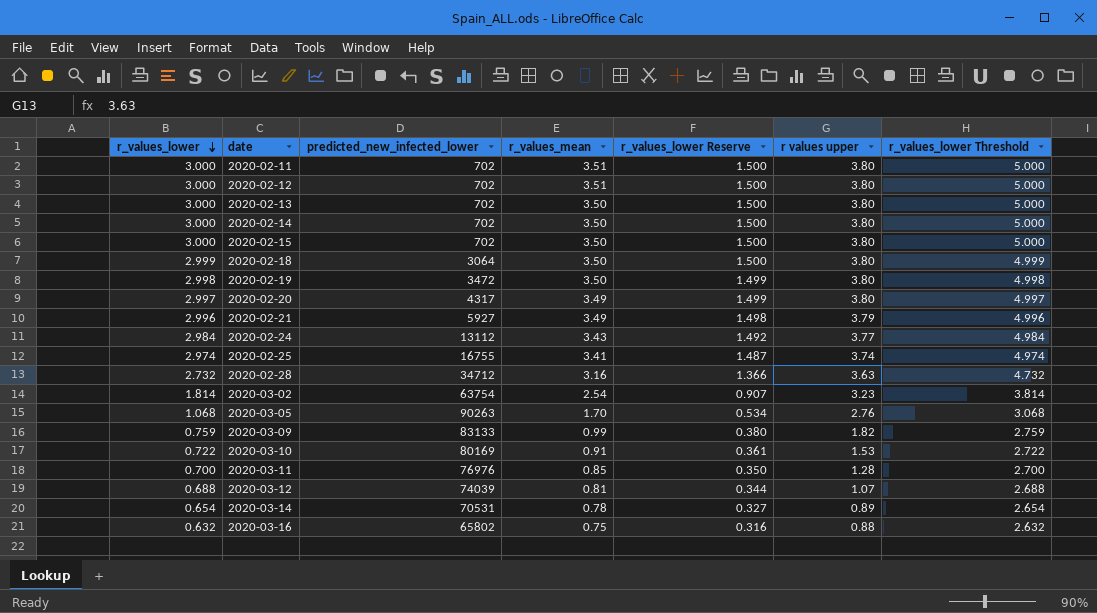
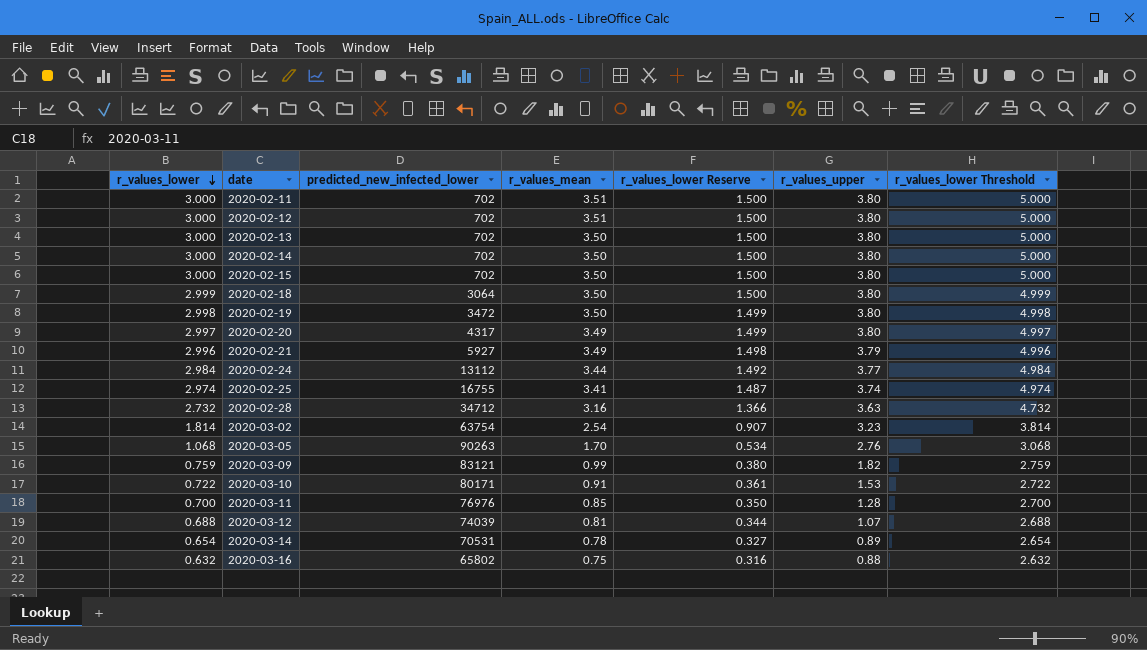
column name: r values upper -> r_values_upper
2020-02-24 | r_values_mean: 3.43 -> 3.44
2020-03-09 | predicted_new_infected_lower: 83133 -> 83121
2020-03-10 | predicted_new_infected_lower: 80169 -> 80171

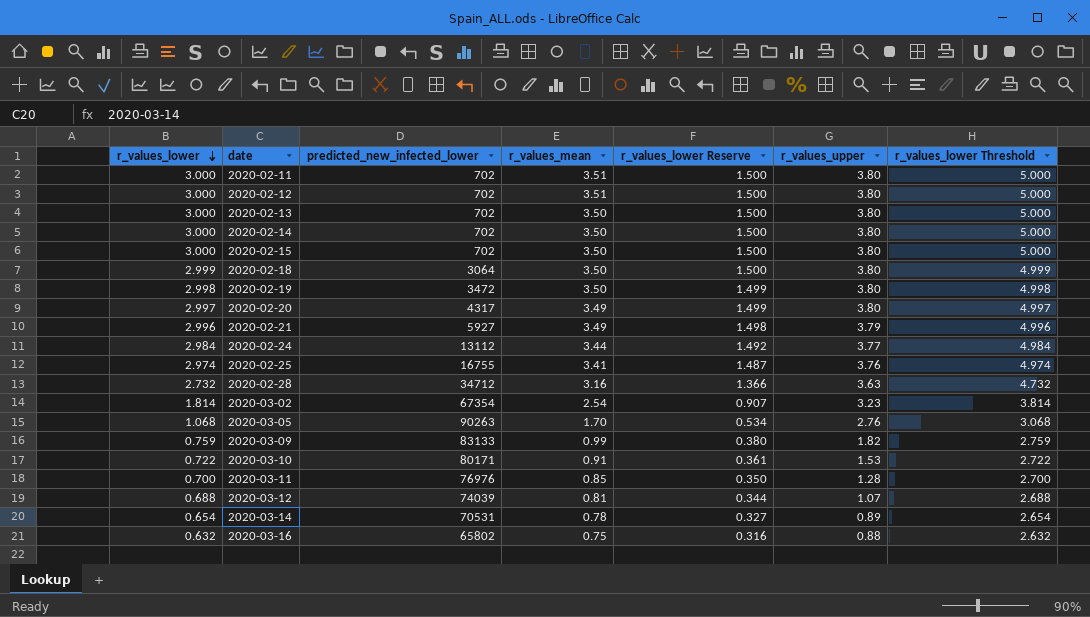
2020-02-25 | r_values_upper: 3.74 -> 3.76
2020-03-02 | predicted_new_infected_lower: 63754 -> 67354
2020-03-09 | predicted_new_infected_lower: 83121 -> 83133

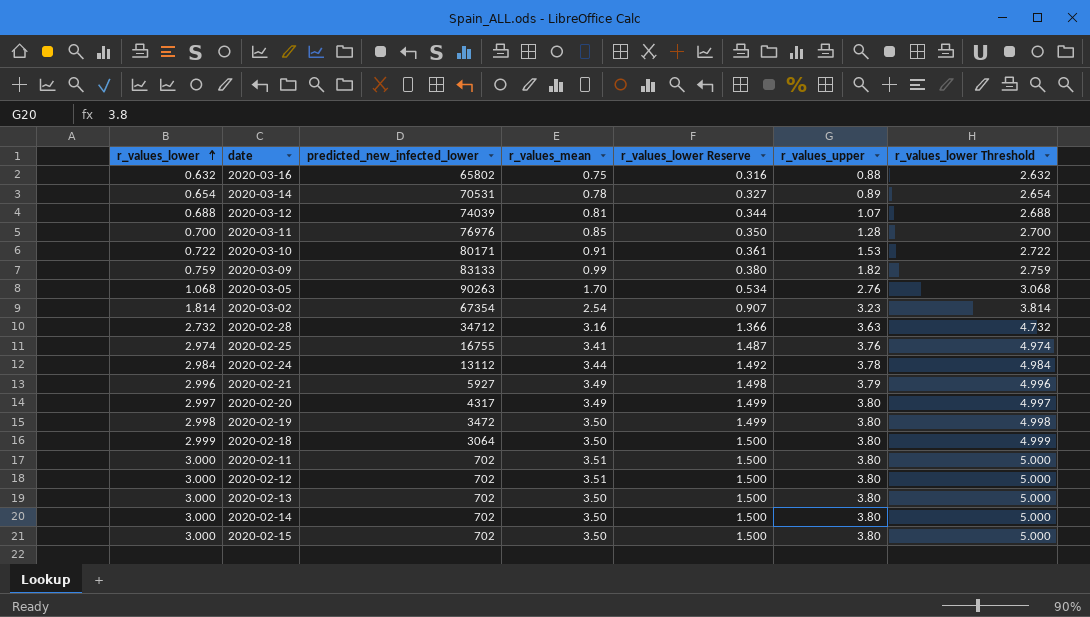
row order: r_values_lower descending -> r_values_lower ascending
2020-02-24 | r_values_upper: 3.77 -> 3.78

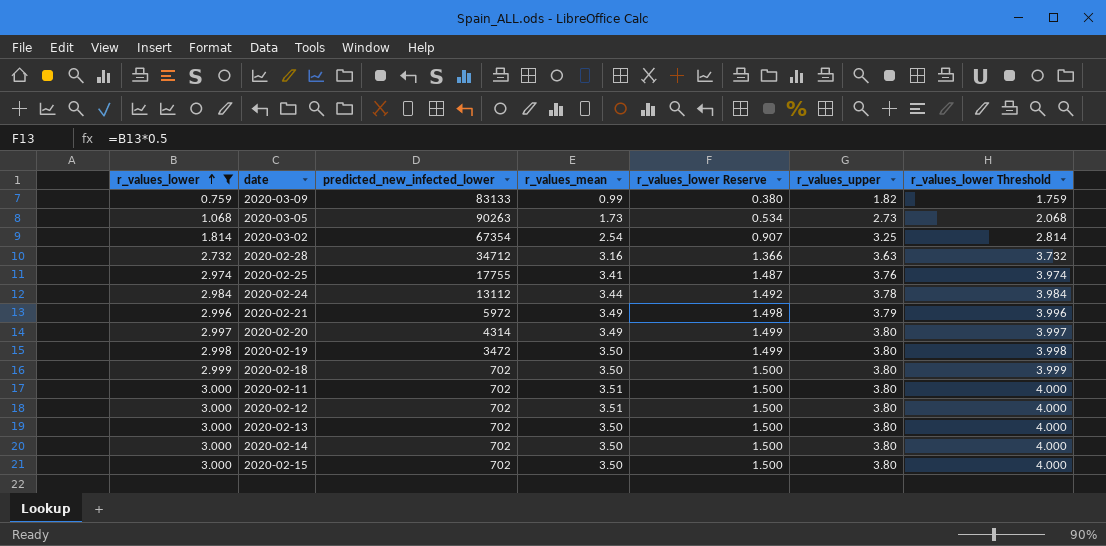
filter: none -> r_values_lower >= 0.759
column r_values_lower Threshold | formula: [r_values_lower] + 2 -> [r_values_lower] + 1
2020-03-05 | r_values_mean: 1.70 -> 1.73
2020-03-05 | r_values_upper: 2.76 -> 2.73
2020-03-02 | r_values_upper: 3.23 -> 3.25
2020-02-25 | predicted_new_infected_lower: 16755 -> 17755
2020-02-21 | predicted_new_infected_lower: 5927 -> 5972
2020-02-20 | predicted_new_infected_lower: 4317 -> 4314
2020-02-18 | predicted_new_infected_lower: 3064 -> 702

